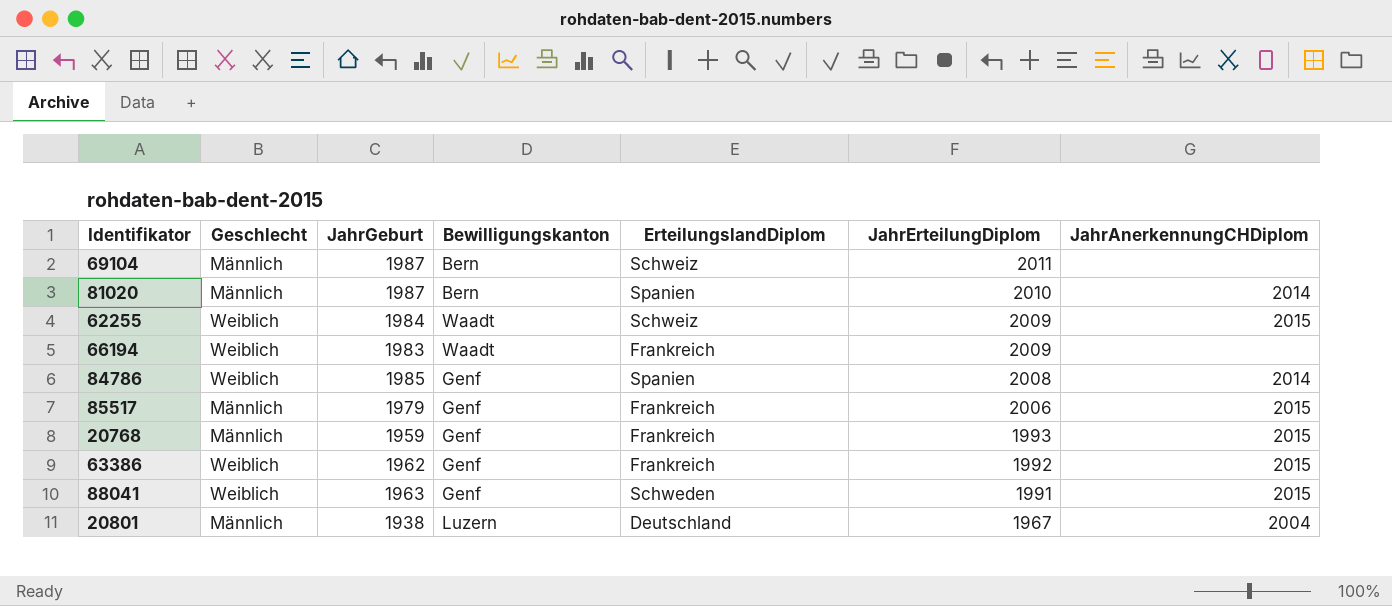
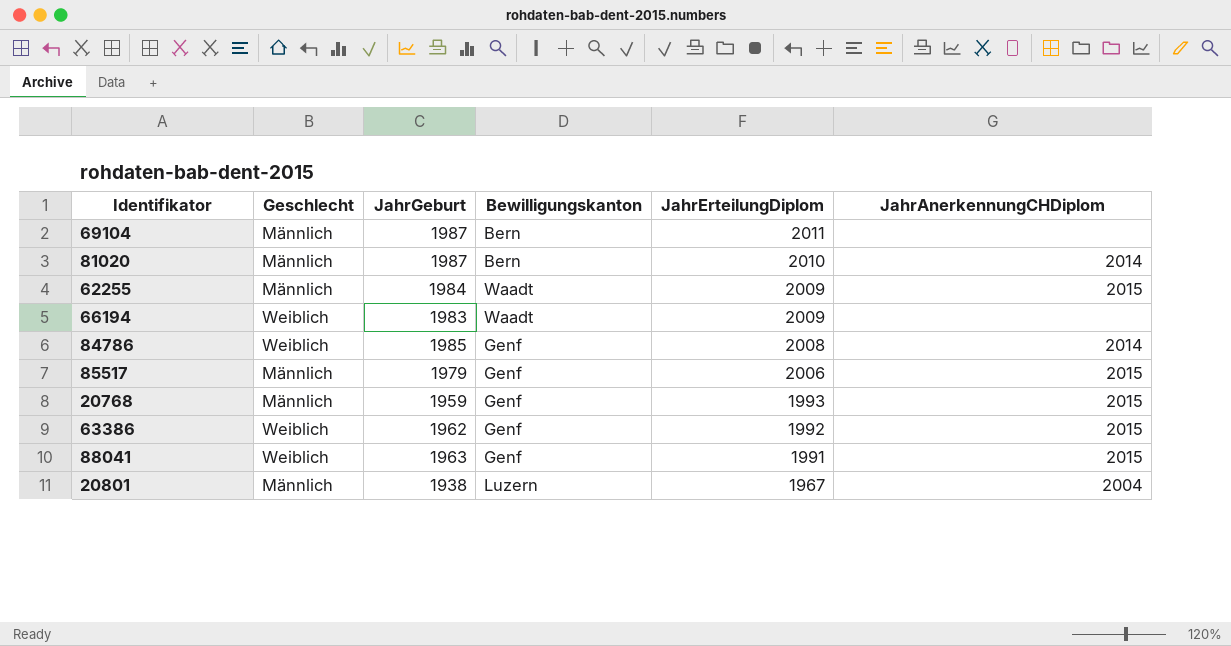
column ErteilungslandDiplom | position: 5 -> none
62255 | Geschlecht: Weiblich -> Männlich

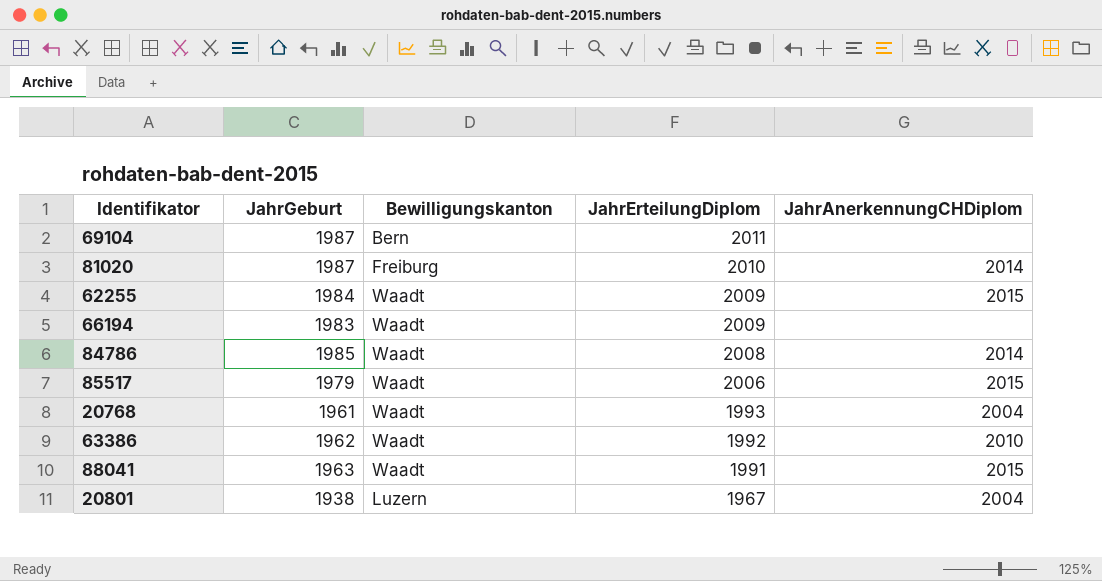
column Geschlecht | position: 2 -> none
81020 | Bewilligungskanton: Bern -> Freiburg
84786 | Bewilligungskanton: Genf -> Waadt
85517 | Bewilligungskanton: Genf -> Waadt
20768 | JahrGeburt: 1959 -> 1961
20768 | Bewilligungskanton: Genf -> Waadt
20768 | JahrAnerkennungCHDiplom: 2015 -> 2004
63386 | Bewilligungskanton: Genf -> Waadt
63386 | JahrAnerkennungCHDiplom: 2015 -> 2010
88041 | Bewilligungskanton: Genf -> Waadt

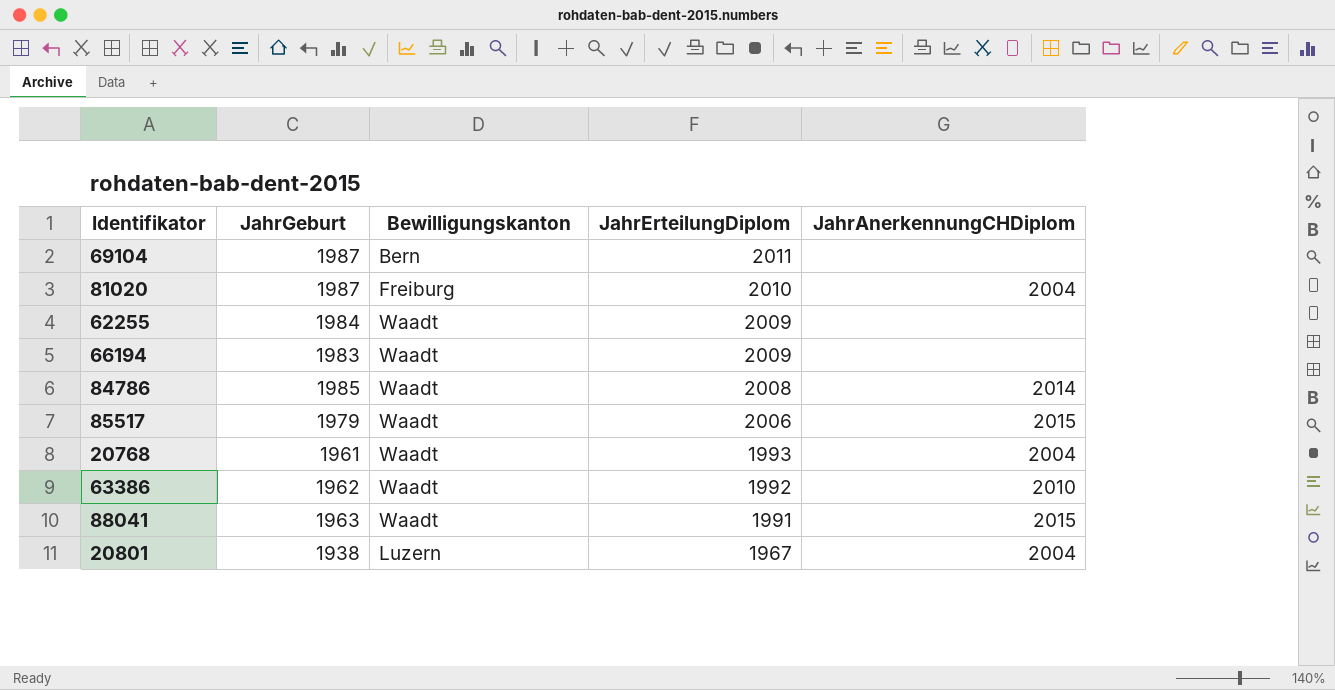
81020 | JahrAnerkennungCHDiplom: 2014 -> 2004
62255 | JahrAnerkennungCHDiplom: 2015 -> none

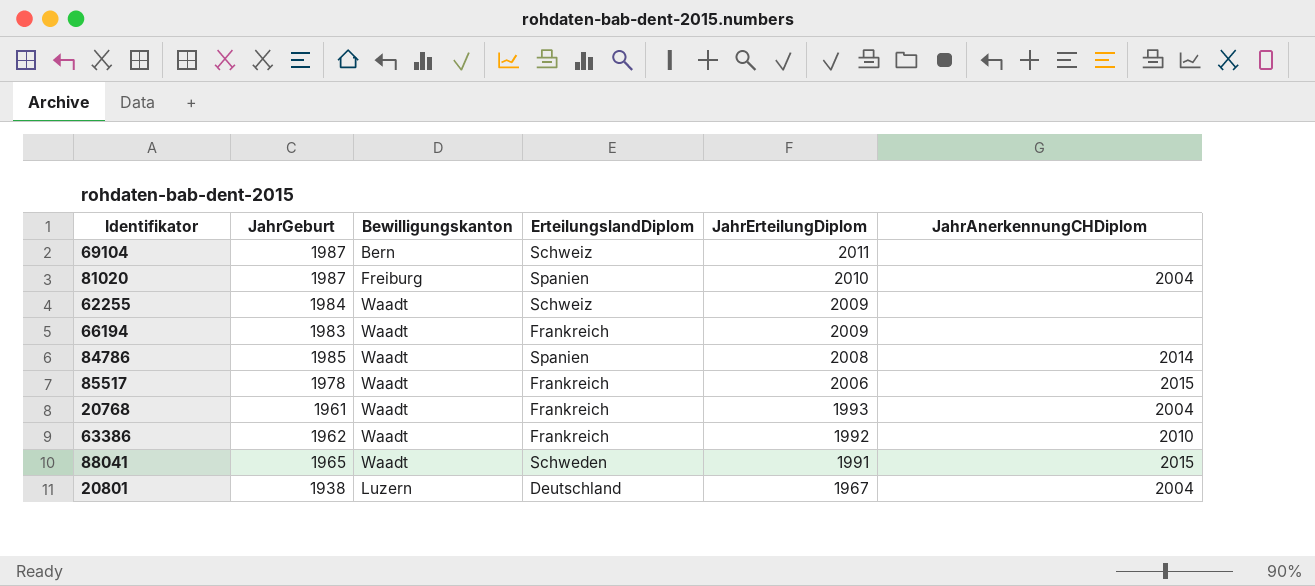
column ErteilungslandDiplom | position: none -> 4
85517 | JahrGeburt: 1979 -> 1978
88041 | JahrGeburt: 1963 -> 1965

